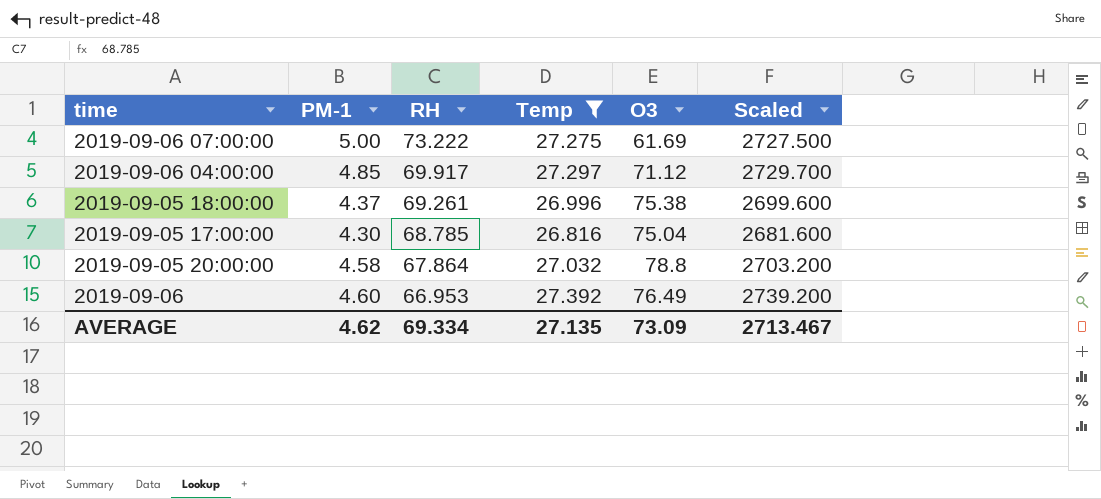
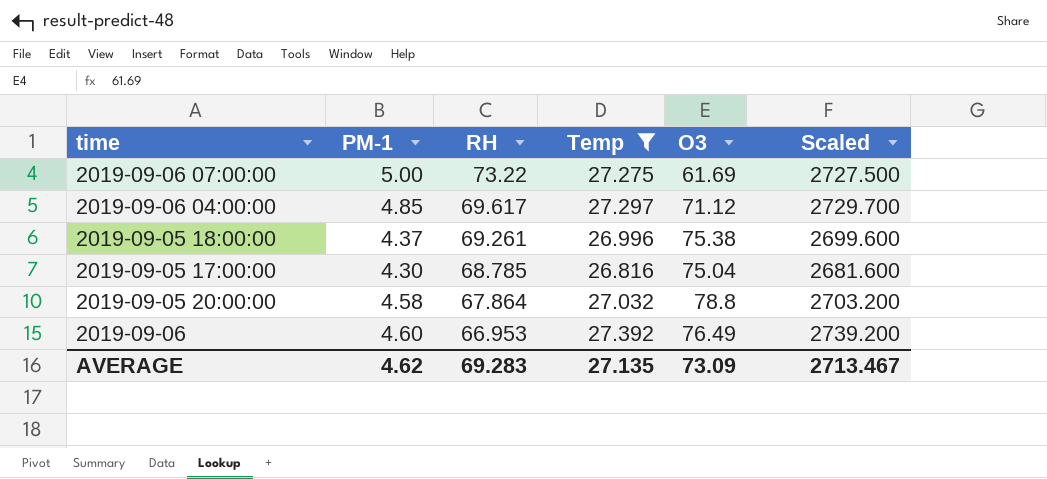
2019-09-06 07:00:00 | RH: 73.222 -> 73.22
2019-09-06 04:00:00 | RH: 69.917 -> 69.617
AVERAGE | RH: 69.334 -> 69.283

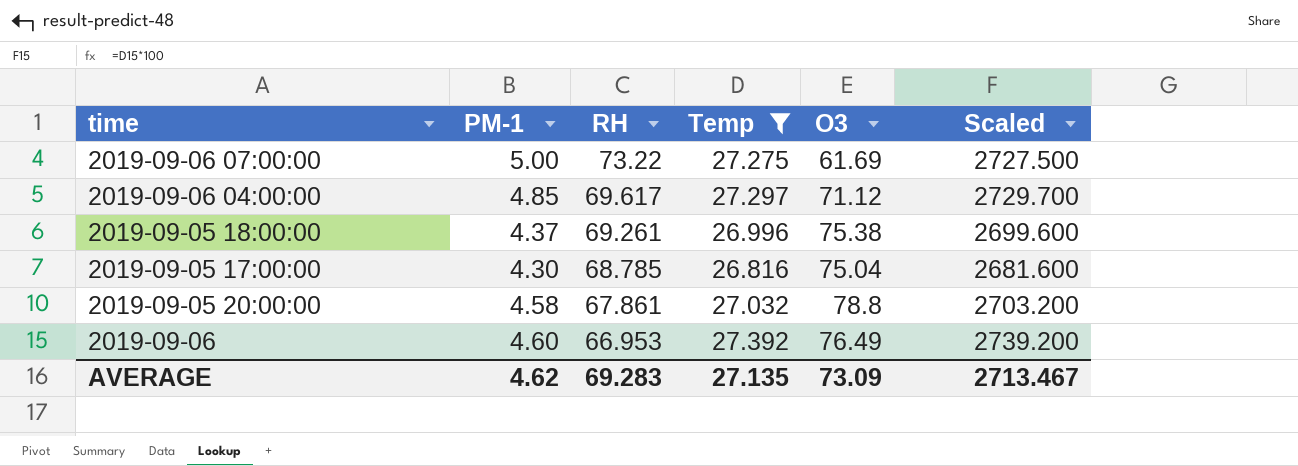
2019-09-05 20:00:00 | RH: 67.864 -> 67.861

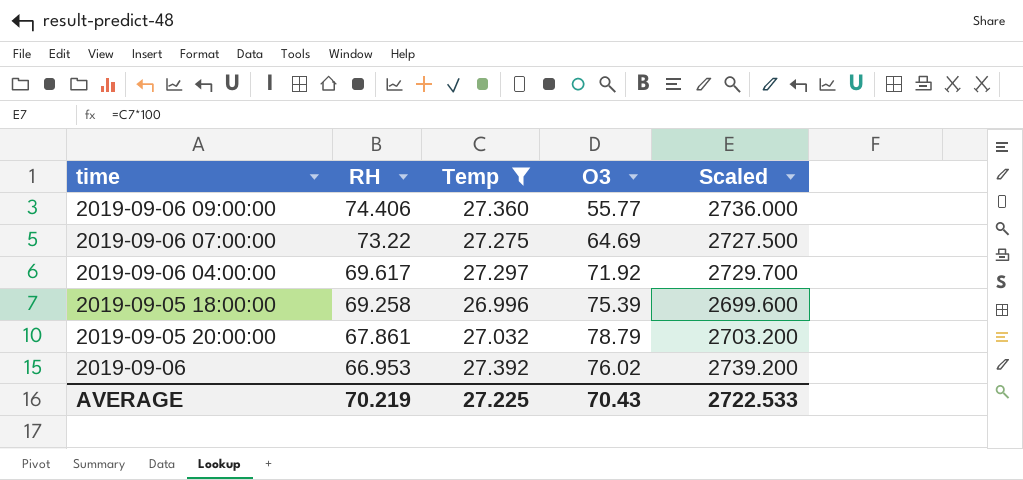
column PM-1 | position: 2 -> none
row 2019-09-05 17:00:00: 4.30 | 68.785 | 26.816 | 75.04 | 2681.600 -> none
row 2019-09-06 09:00:00: none -> 74.406 | 27.360 | 55.77 | 2736.000
2019-09-06 07:00:00 | O3: 61.69 -> 64.69
2019-09-06 04:00:00 | O3: 71.12 -> 71.92
2019-09-05 18:00:00 | RH: 69.261 -> 69.258
2019-09-05 18:00:00 | O3: 75.38 -> 75.39
2019-09-05 20:00:00 | O3: 78.8 -> 78.79
2019-09-06 | O3: 76.49 -> 76.02
AVERAGE | RH: 69.283 -> 70.219
AVERAGE | Temp: 27.135 -> 27.225
AVERAGE | O3: 73.09 -> 70.43
AVERAGE | Scaled: 2713.467 -> 2722.533

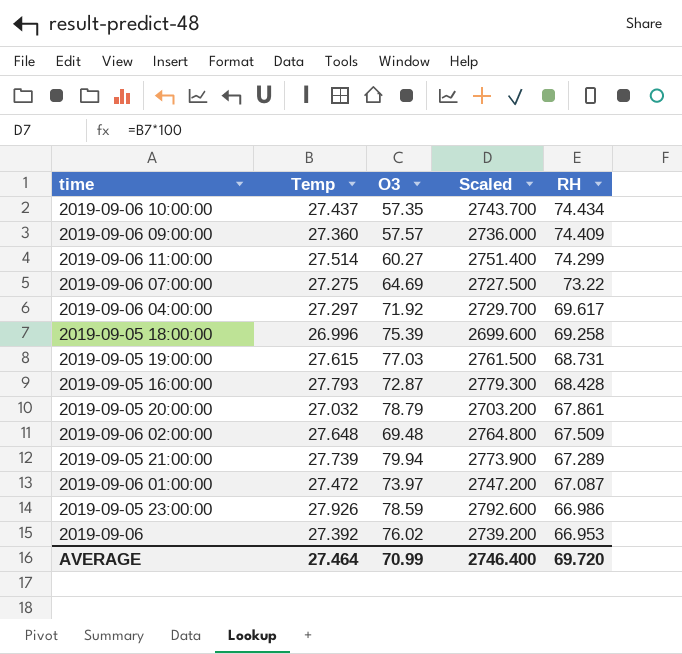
filter: Temp <= 27.392 -> none
column RH | position: 2 -> 5
2019-09-06 09:00:00 | O3: 55.77 -> 57.57
2019-09-06 09:00:00 | RH: 74.406 -> 74.409
AVERAGE | Temp: 27.225 -> 27.464
AVERAGE | O3: 70.43 -> 70.99
AVERAGE | Scaled: 2722.533 -> 2746.400
AVERAGE | RH: 70.219 -> 69.720

